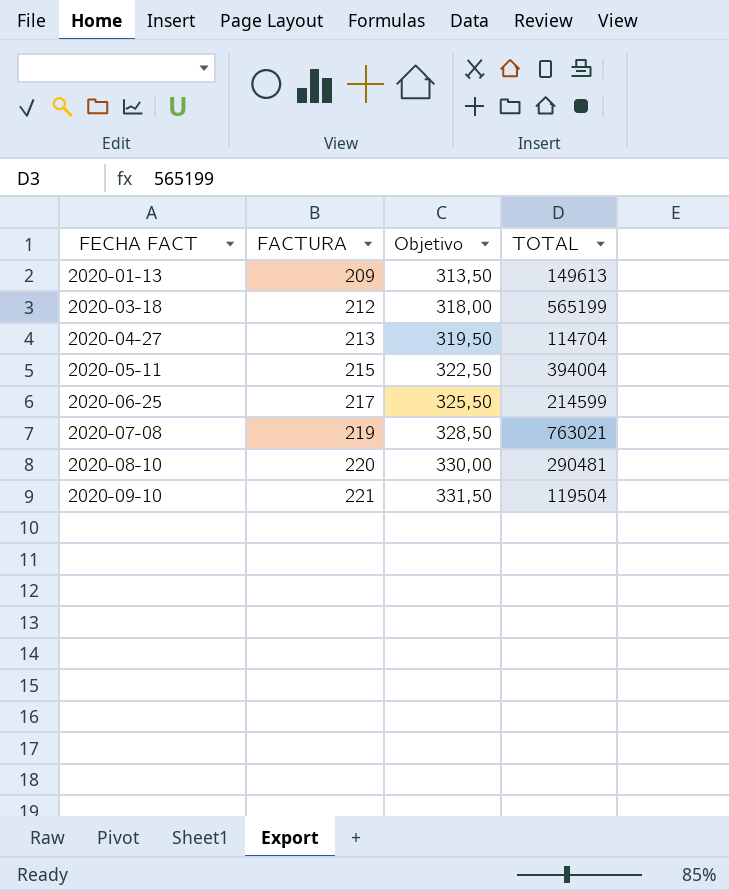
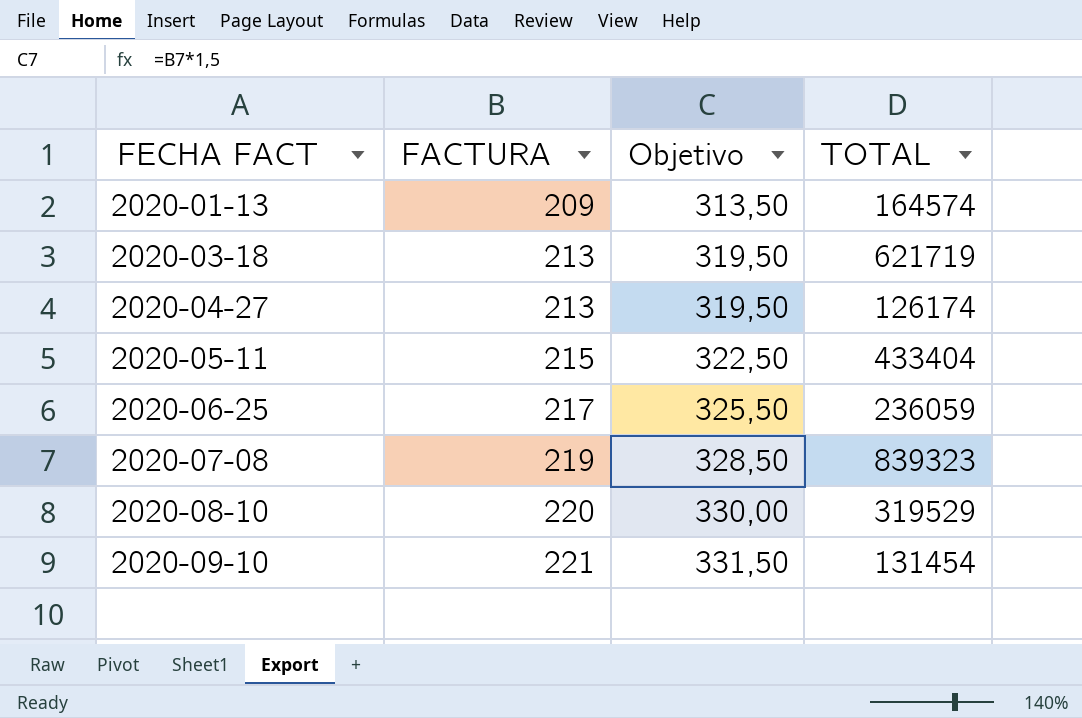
2020-01-13 | TOTAL: 149613 -> 164574
2020-03-18 | FACTURA: 212 -> 213
2020-03-18 | Objetivo: 318,00 -> 319,50
2020-03-18 | TOTAL: 565199 -> 621719
2020-04-27 | TOTAL: 114704 -> 126174
2020-05-11 | TOTAL: 394004 -> 433404
2020-06-25 | TOTAL: 214599 -> 236059
2020-07-08 | TOTAL: 763021 -> 839323
2020-08-10 | TOTAL: 290481 -> 319529
2020-09-10 | TOTAL: 119504 -> 131454

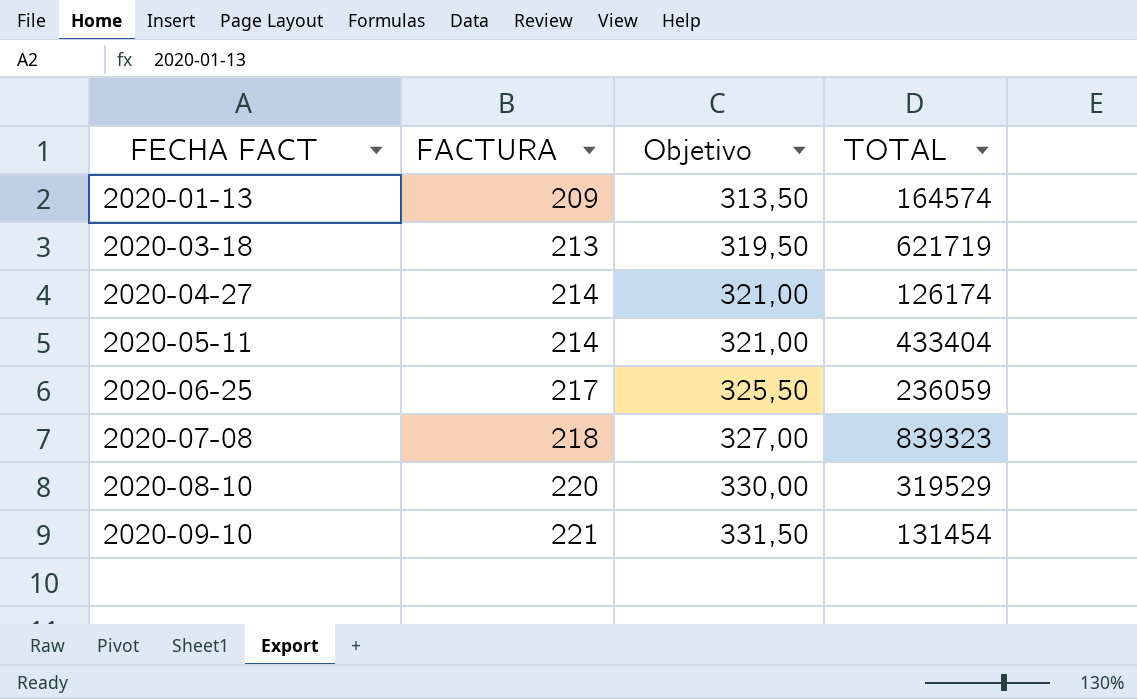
2020-04-27 | FACTURA: 213 -> 214
2020-04-27 | Objetivo: 319,50 -> 321,00
2020-05-11 | FACTURA: 215 -> 214
2020-05-11 | Objetivo: 322,50 -> 321,00
2020-07-08 | FACTURA: 219 -> 218
2020-07-08 | Objetivo: 328,50 -> 327,00

